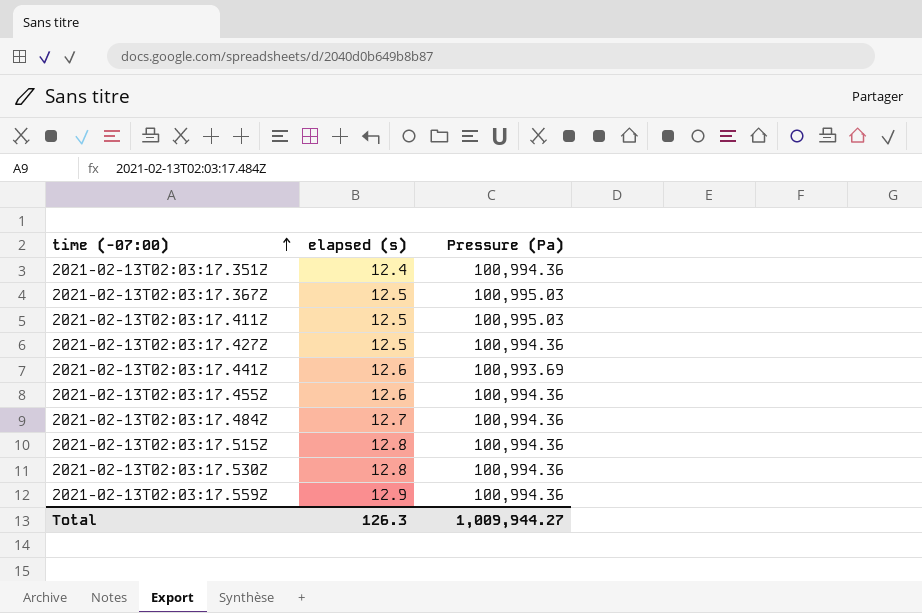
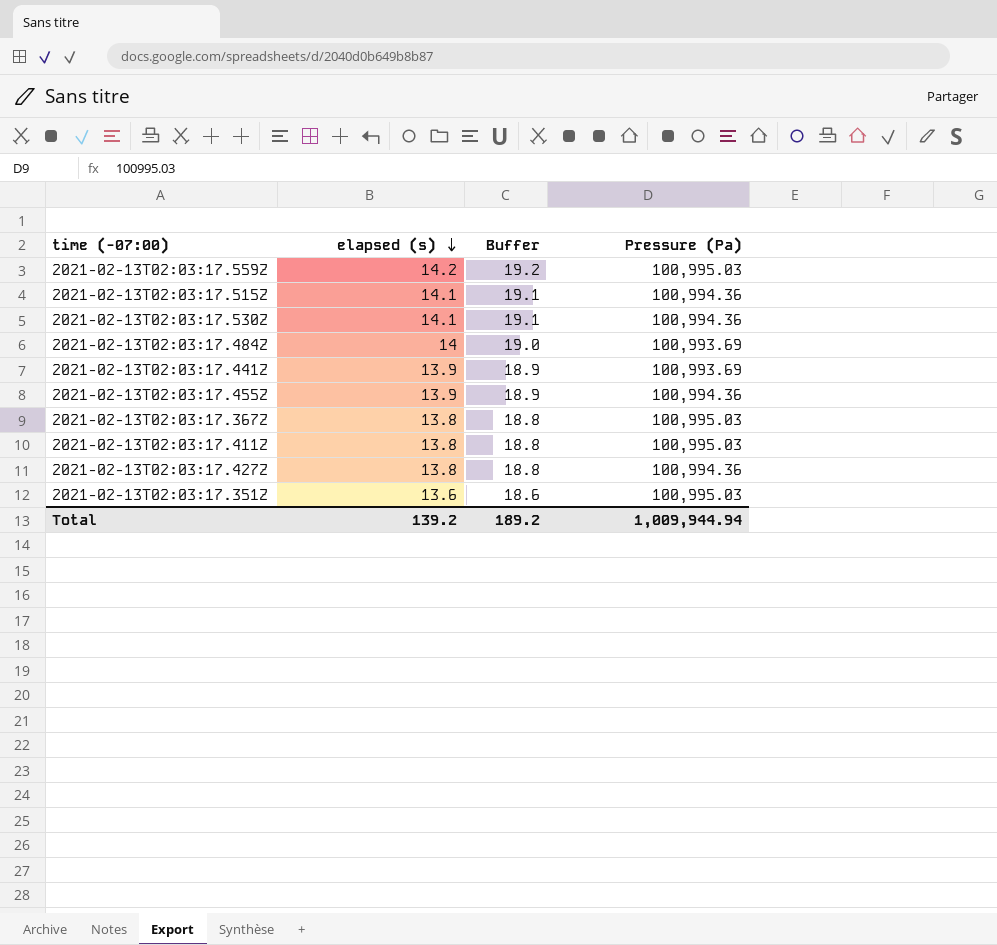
row order: time (-07:00) ascending -> elapsed (s) descending
column Buffer | formula: none -> [elapsed (s)] + 5
2021-02-13T02:03:17.559Z | elapsed (s): 12.9 -> 14.2
2021-02-13T02:03:17.559Z | Pressure (Pa): 100,994.36 -> 100,995.03
2021-02-13T02:03:17.515Z | elapsed (s): 12.8 -> 14.1
2021-02-13T02:03:17.530Z | elapsed (s): 12.8 -> 14.1
2021-02-13T02:03:17.484Z | elapsed (s): 12.7 -> 14
2021-02-13T02:03:17.484Z | Pressure (Pa): 100,994.36 -> 100,993.69
2021-02-13T02:03:17.441Z | elapsed (s): 12.6 -> 13.9
2021-02-13T02:03:17.455Z | elapsed (s): 12.6 -> 13.9
2021-02-13T02:03:17.367Z | elapsed (s): 12.5 -> 13.8
2021-02-13T02:03:17.411Z | elapsed (s): 12.5 -> 13.8
2021-02-13T02:03:17.427Z | elapsed (s): 12.5 -> 13.8
2021-02-13T02:03:17.351Z | elapsed (s): 12.4 -> 13.6
2021-02-13T02:03:17.351Z | Pressure (Pa): 100,994.36 -> 100,995.03
Total | elapsed (s): 126.3 -> 139.2
Total | Pressure (Pa): 1,009,944.27 -> 1,009,944.94

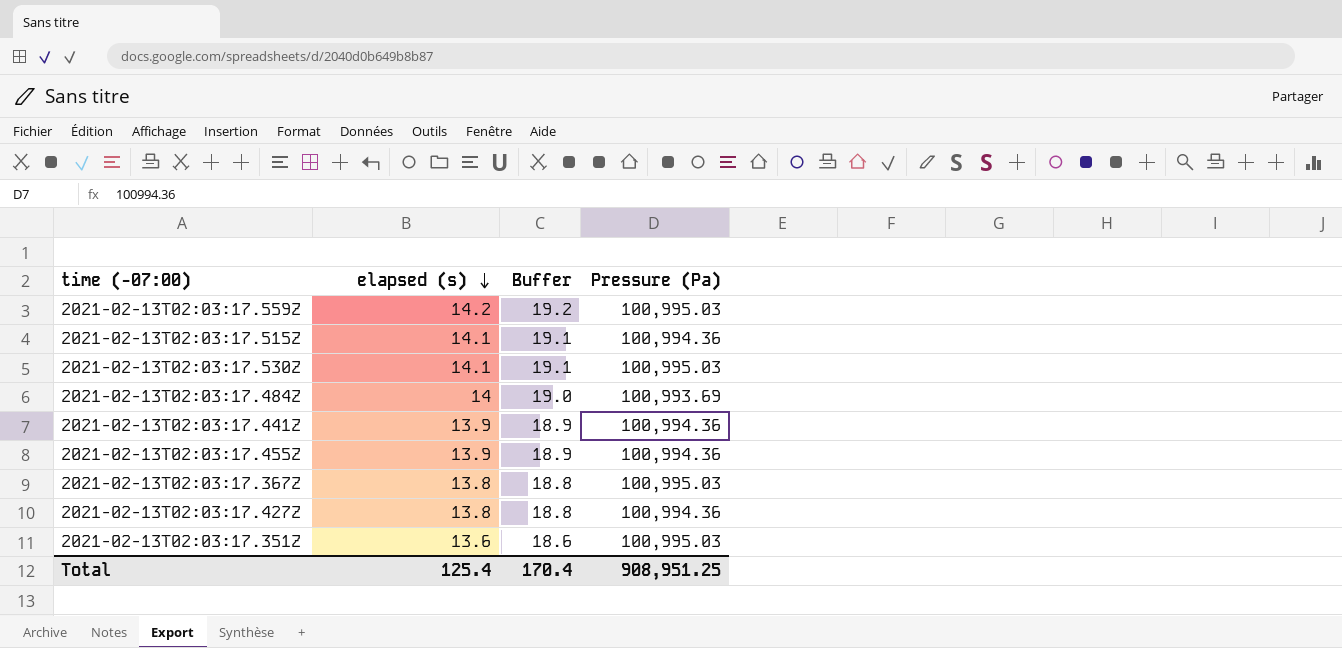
row 2021-02-13T02:03:17.411Z: 13.8 | 18.8 | 100,995.03 -> none
2021-02-13T02:03:17.530Z | Pressure (Pa): 100,994.36 -> 100,995.03
2021-02-13T02:03:17.441Z | Pressure (Pa): 100,993.69 -> 100,994.36
Total | elapsed (s): 139.2 -> 125.4
Total | Buffer: 189.2 -> 170.4
Total | Pressure (Pa): 1,009,944.94 -> 908,951.25

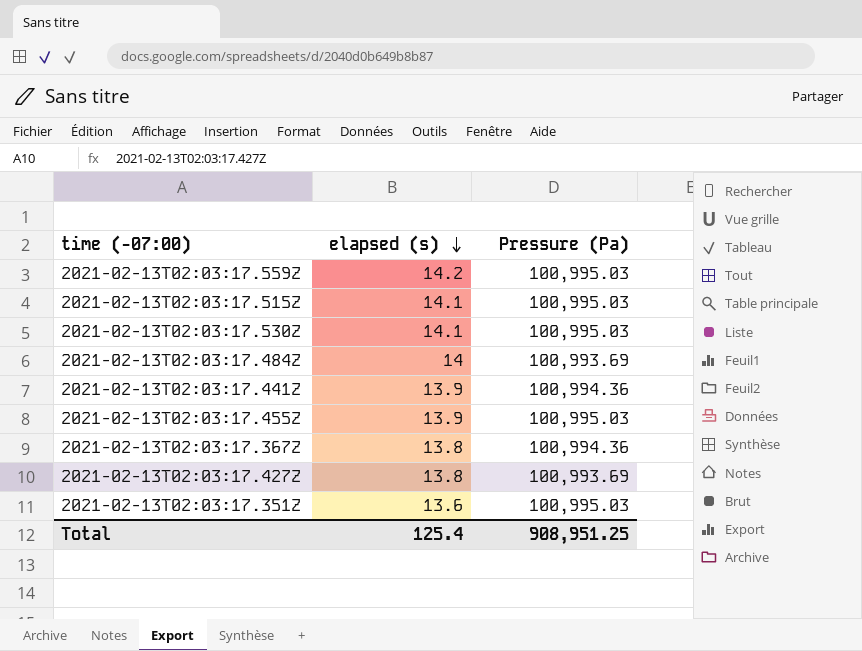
column Buffer | formula: [elapsed (s)] + 5 -> none
2021-02-13T02:03:17.515Z | Pressure (Pa): 100,994.36 -> 100,995.03
2021-02-13T02:03:17.455Z | Pressure (Pa): 100,994.36 -> 100,995.03
2021-02-13T02:03:17.367Z | Pressure (Pa): 100,995.03 -> 100,994.36
2021-02-13T02:03:17.427Z | Pressure (Pa): 100,994.36 -> 100,993.69

